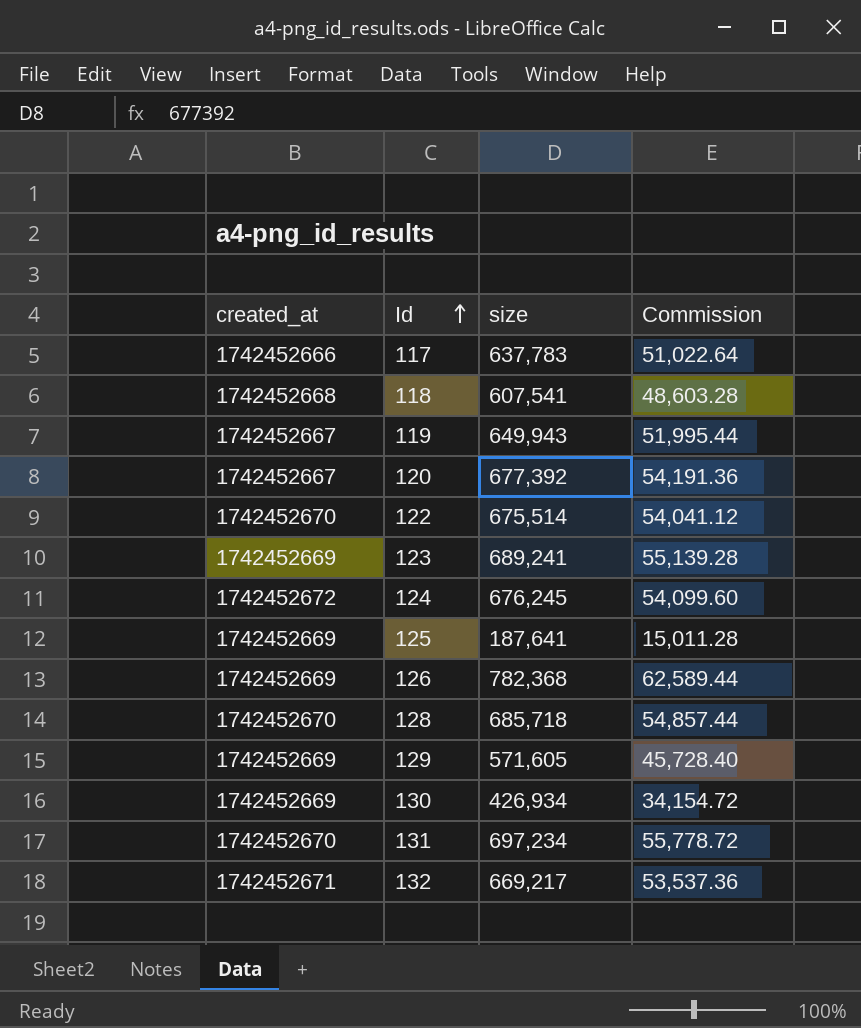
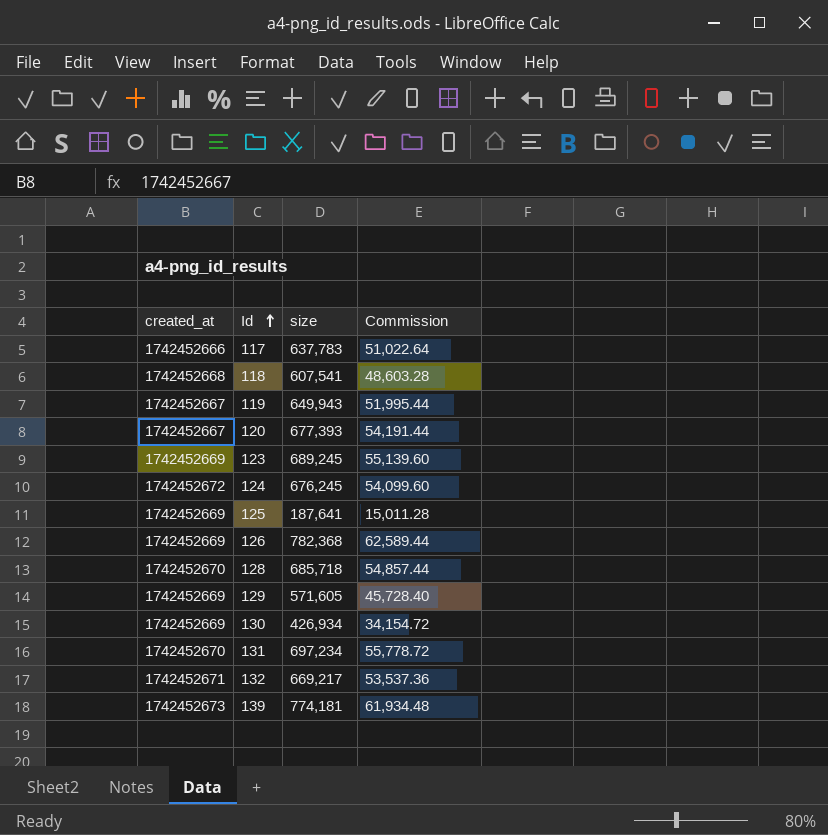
row 122: 1742452670 | 675,514 | 54,041.12 -> none
120 | size: 677,392 -> 677,393
120 | Commission: 54,191.36 -> 54,191.44
123 | size: 689,241 -> 689,245
123 | Commission: 55,139.28 -> 55,139.60
row 139: none -> 1742452673 | 774,181 | 61,934.48

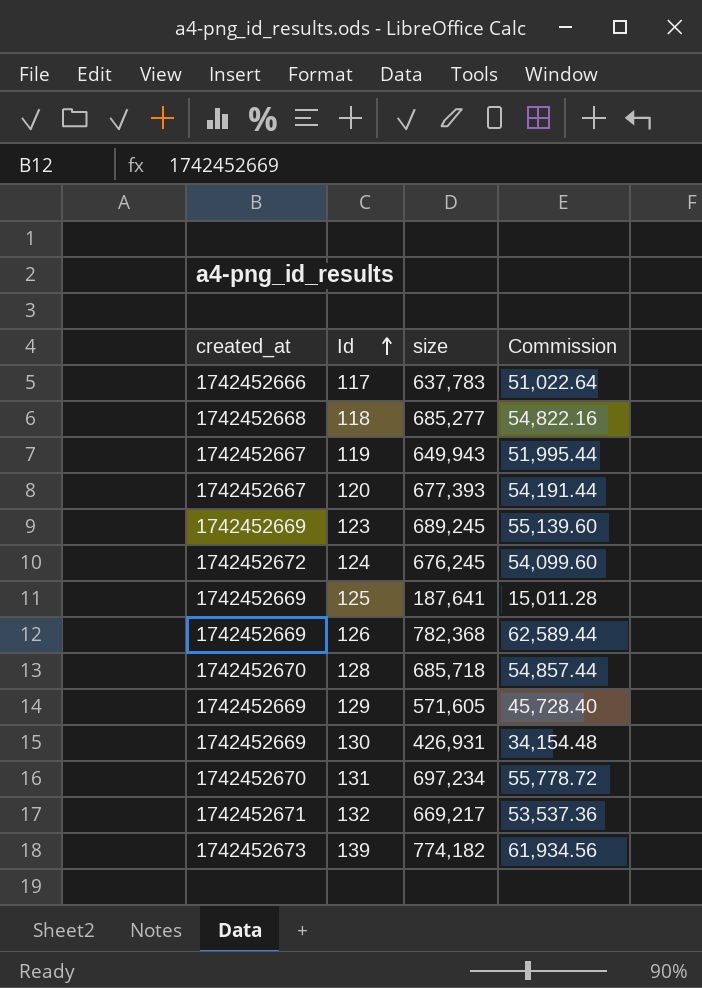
118 | size: 607,541 -> 685,277
118 | Commission: 48,603.28 -> 54,822.16
130 | size: 426,934 -> 426,931
130 | Commission: 34,154.72 -> 34,154.48
139 | size: 774,181 -> 774,182
139 | Commission: 61,934.48 -> 61,934.56

